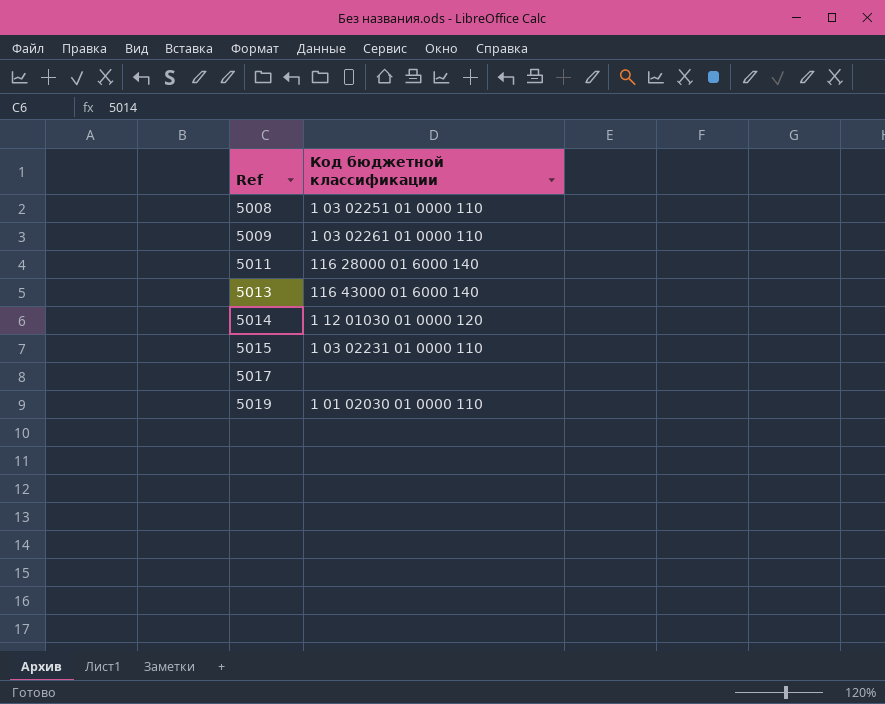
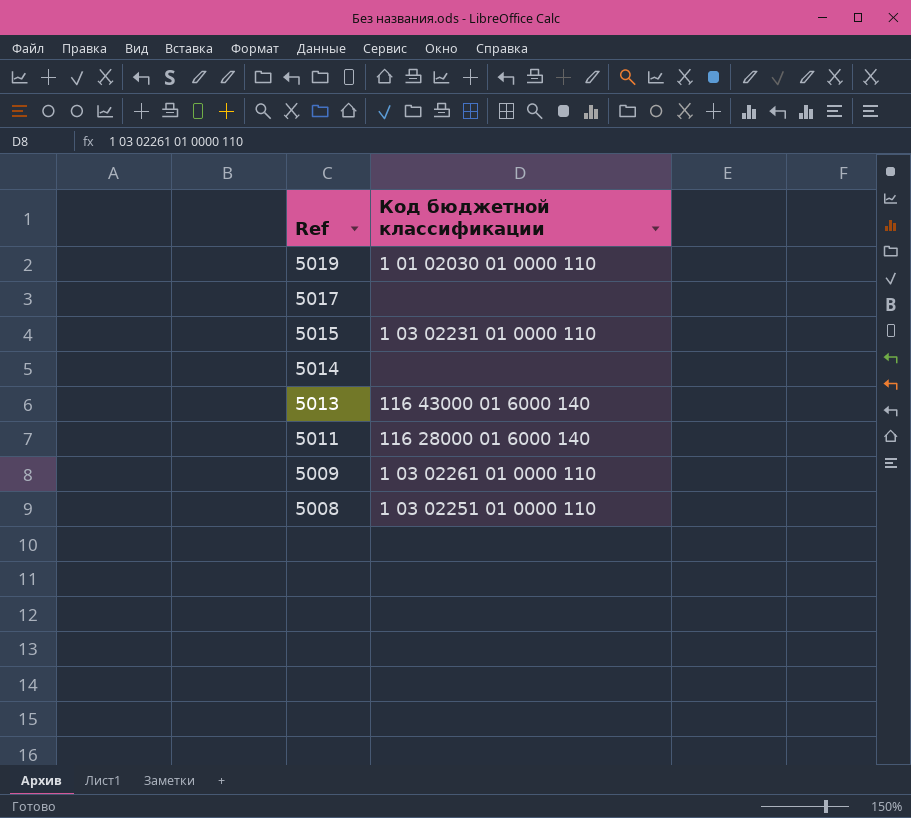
row order: Ref ascending -> Ref descending
5014 | Код бюджетной классификации: 1 12 01030 01 0000 120 -> none

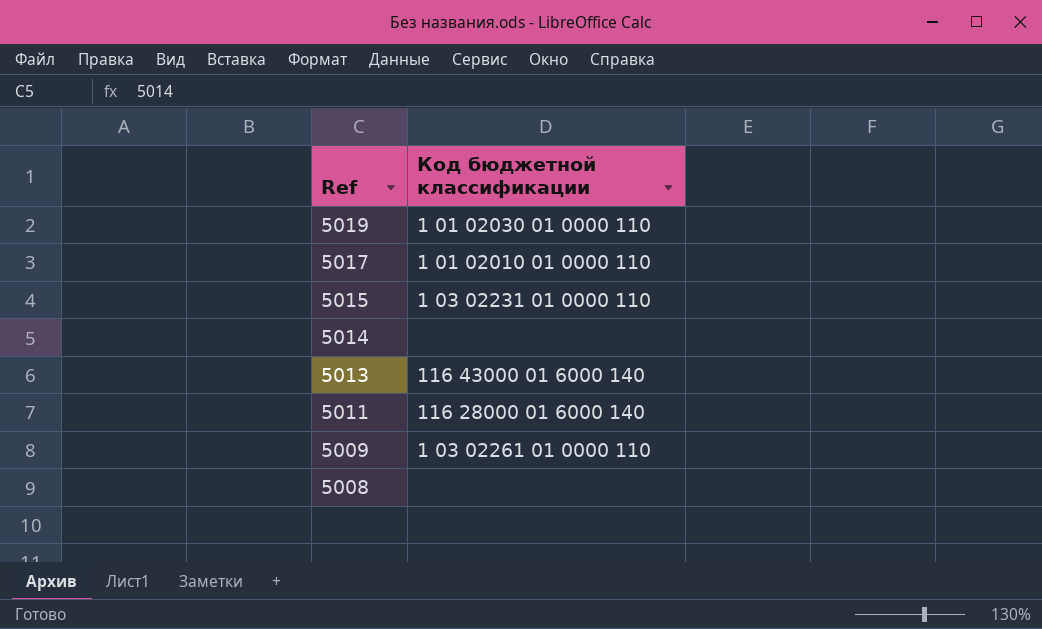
5017 | Код бюджетной классификации: none -> 1 01 02010 01 0000 110
5008 | Код бюджетной классификации: 1 03 02251 01 0000 110 -> none

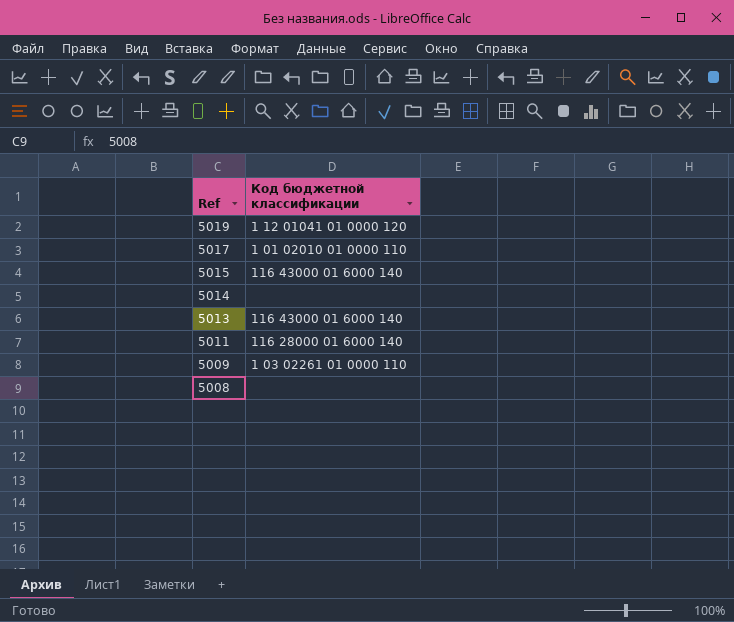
5019 | Код бюджетной классификации: 1 01 02030 01 0000 110 -> 1 12 01041 01 0000 120
5015 | Код бюджетной классификации: 1 03 02231 01 0000 110 -> 116 43000 01 6000 140

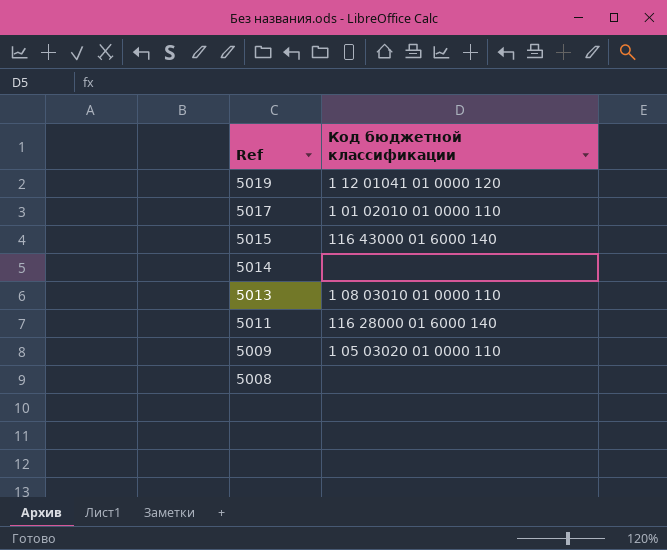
5013 | Код бюджетной классификации: 116 43000 01 6000 140 -> 1 08 03010 01 0000 110
5009 | Код бюджетной классификации: 1 03 02261 01 0000 110 -> 1 05 03020 01 0000 110

